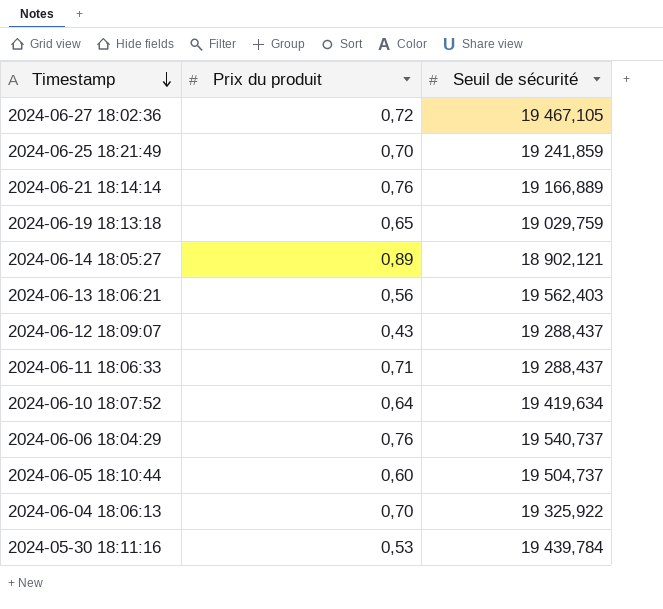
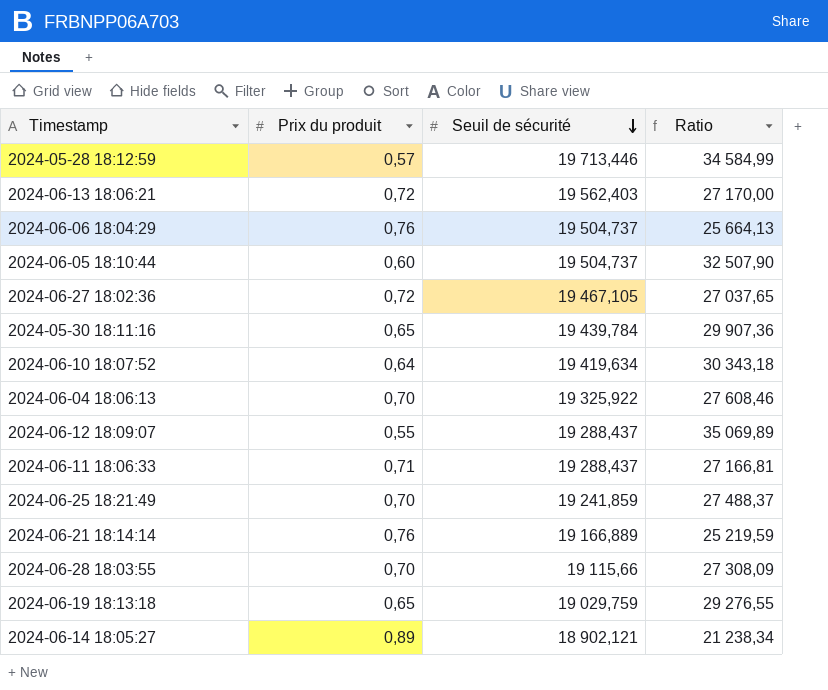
row order: Timestamp descending -> Seuil de sécurité descending
column Ratio | formula: none -> [Seuil de sécurité] / [Prix du produit]
row 2024-05-28 18:12:59: none -> 0,57 | 19 713,446 | 34 584,99
2024-06-13 18:06:21 | Prix du produit: 0,56 -> 0,72
2024-06-06 18:04:29 | Seuil de sécurité: 19 540,737 -> 19 504,737
2024-05-30 18:11:16 | Prix du produit: 0,53 -> 0,65
2024-06-12 18:09:07 | Prix du produit: 0,43 -> 0,55
row 2024-06-28 18:03:55: none -> 0,70 | 19 115,66 | 27 308,09

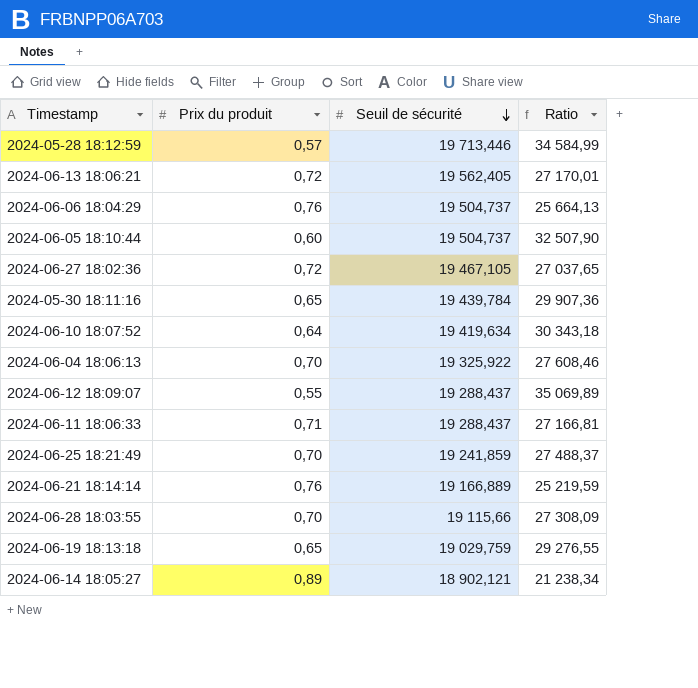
2024-06-13 18:06:21 | Seuil de sécurité: 19 562,403 -> 19 562,405
2024-06-13 18:06:21 | Ratio: 27 170,00 -> 27 170,01

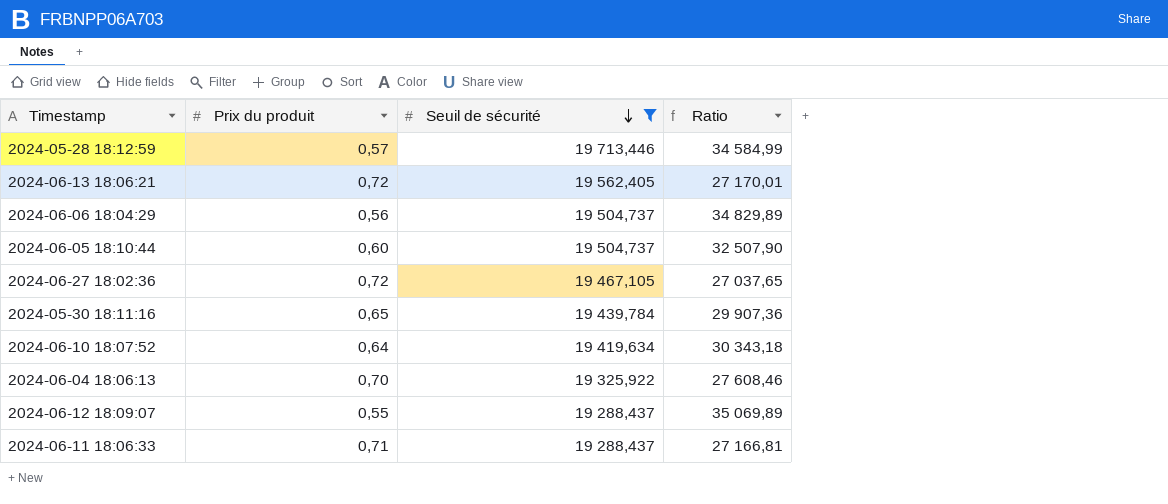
filter: none -> Seuil de sécurité >= 19 288,437
2024-06-06 18:04:29 | Prix du produit: 0,76 -> 0,56
2024-06-06 18:04:29 | Ratio: 25 664,13 -> 34 829,89

